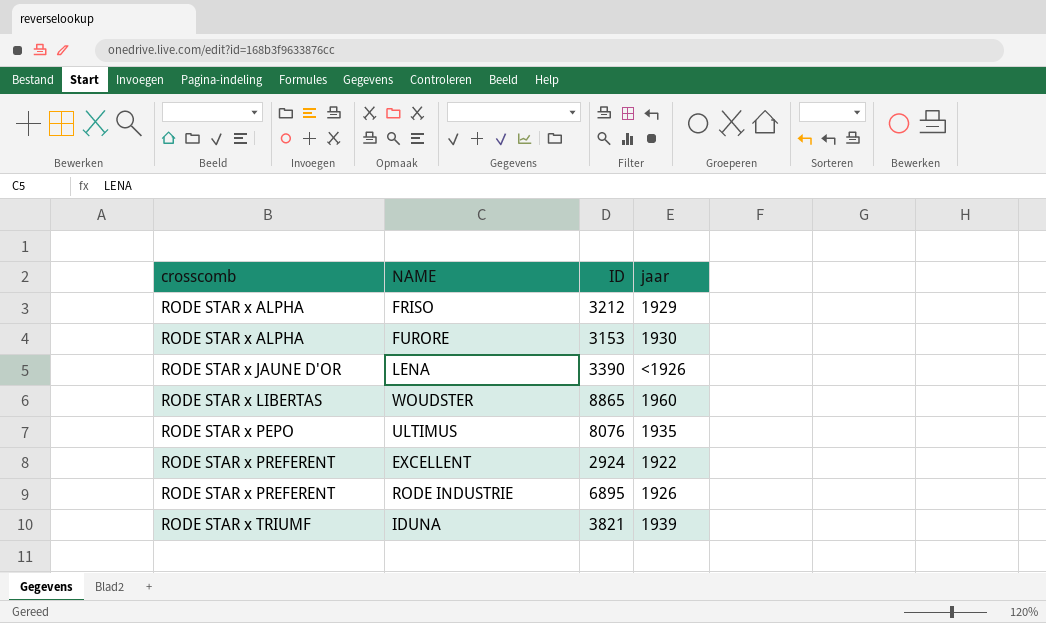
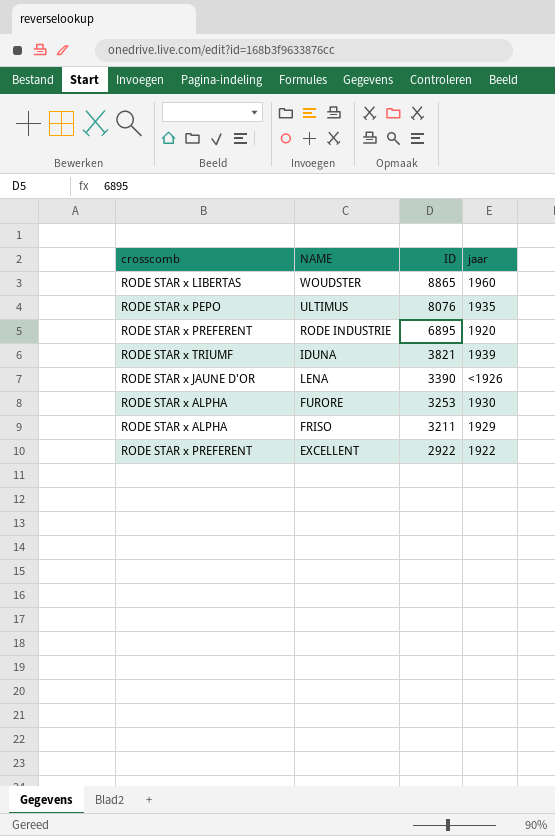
row order: crosscomb ascending -> ID descending
RODE INDUSTRIE | jaar: 1926 -> 1920
FURORE | ID: 3153 -> 3253
FRISO | ID: 3212 -> 3211
EXCELLENT | ID: 2924 -> 2922

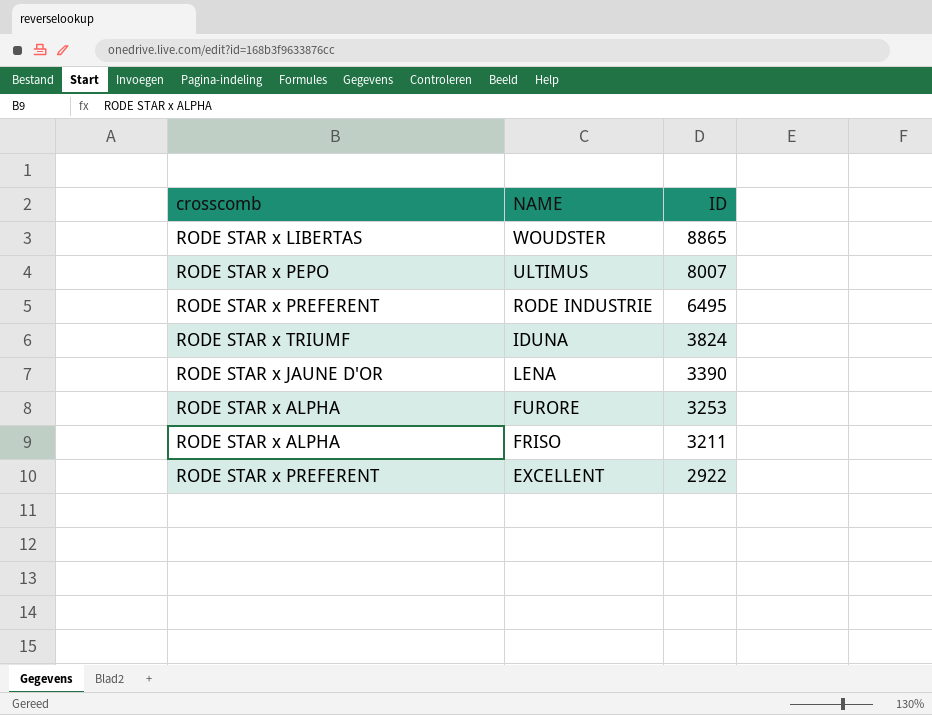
column jaar | position: 4 -> none
ULTIMUS | ID: 8076 -> 8007
RODE INDUSTRIE | ID: 6895 -> 6495
IDUNA | ID: 3821 -> 3824

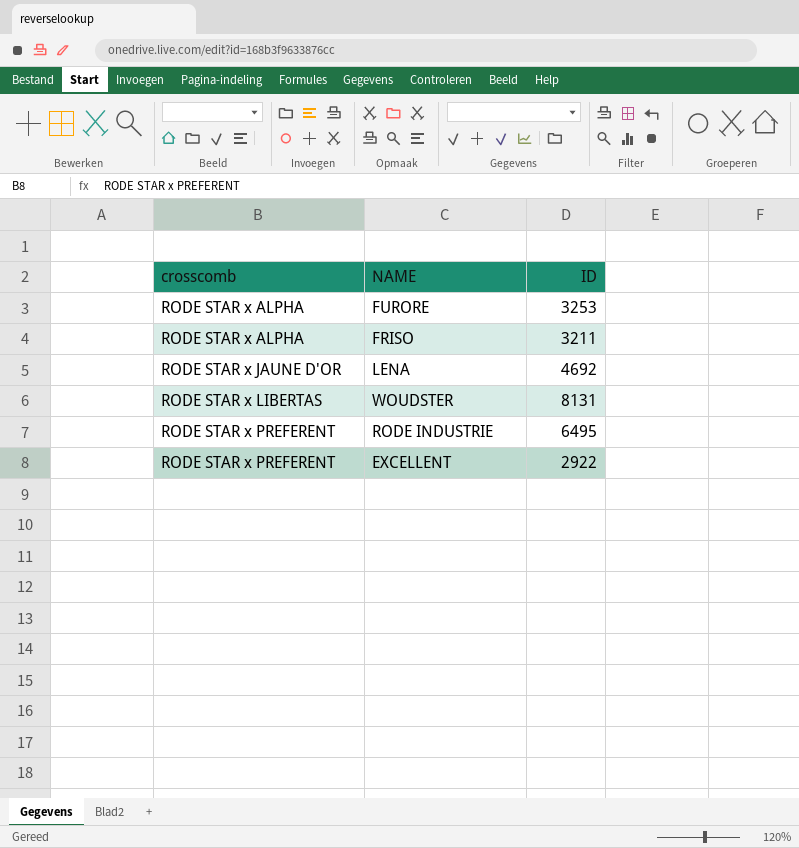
row order: ID descending -> crosscomb ascending
row ULTIMUS: RODE STAR x PEPO | 8007 -> none
row IDUNA: RODE STAR x TRIUMF | 3824 -> none
LENA | ID: 3390 -> 4692
WOUDSTER | ID: 8865 -> 8131

